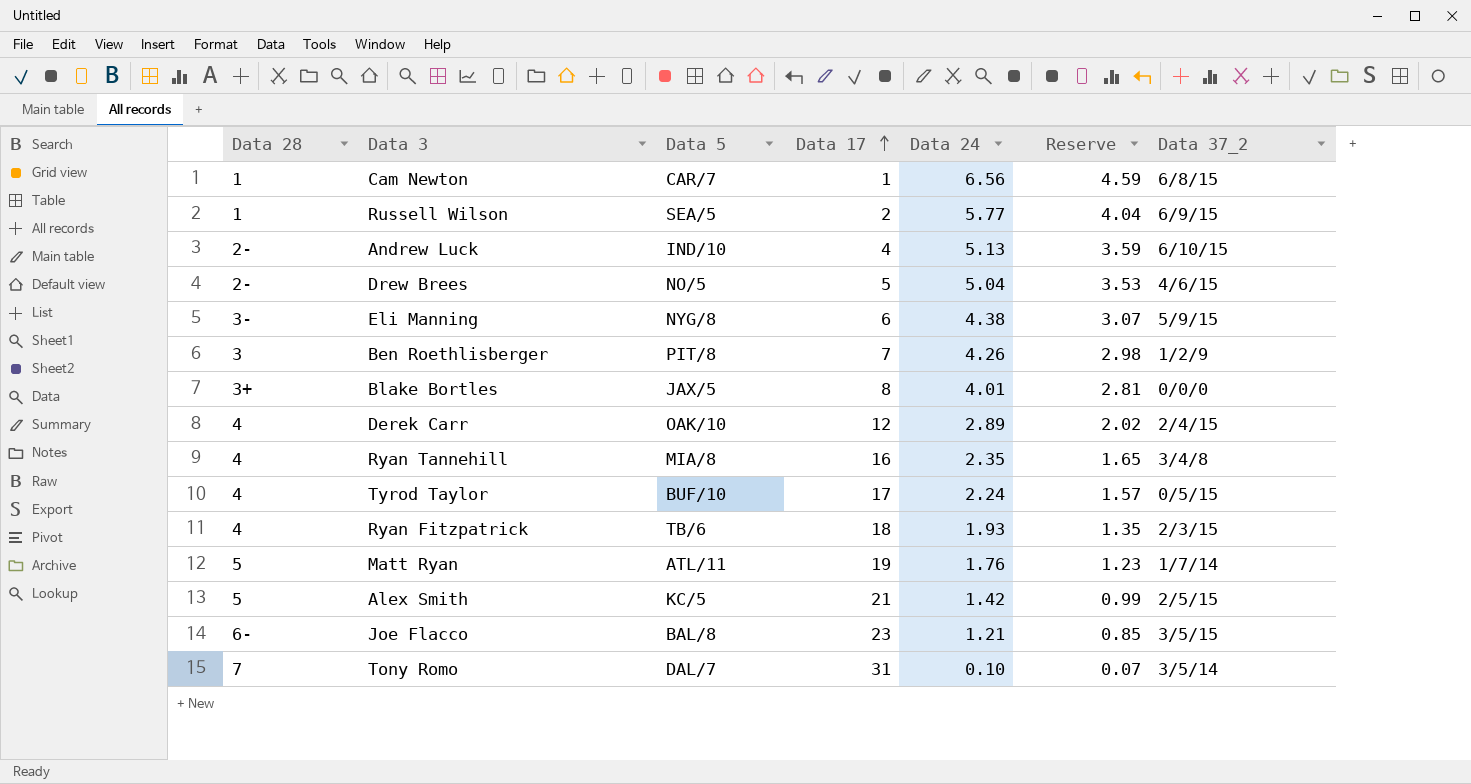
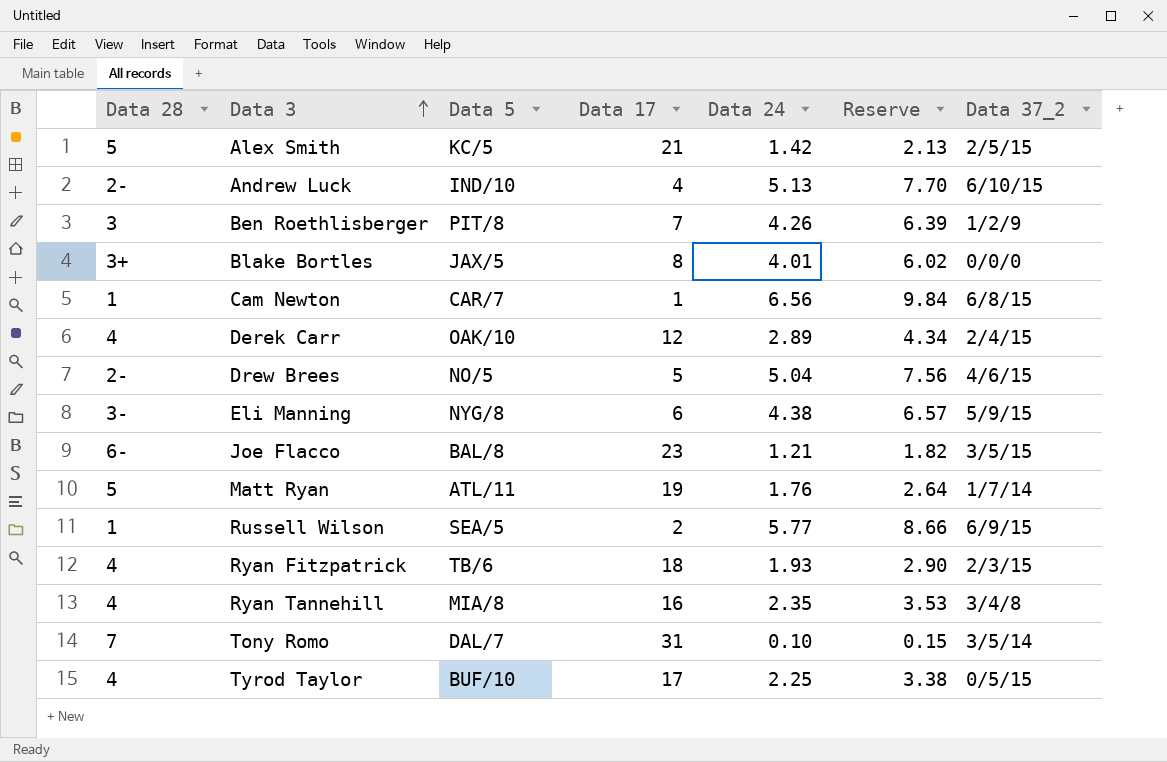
row order: Data 17 ascending -> Data 3 ascending
column Reserve | formula: [Data 24] * 0.7 -> [Data 24] * 1.5
Tyrod Taylor | Data 24: 2.24 -> 2.25

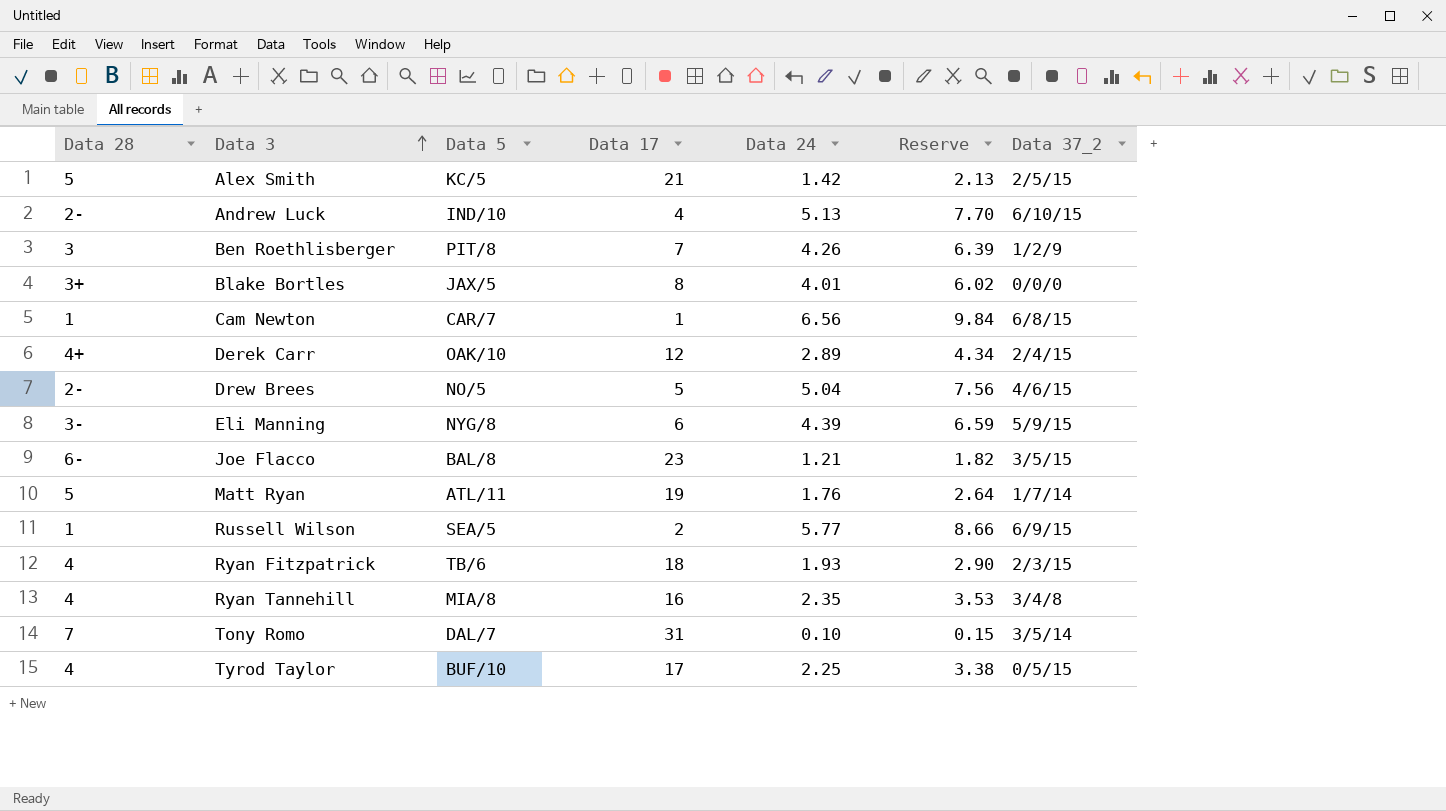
Derek Carr | Data 28: 4 -> 4+
Eli Manning | Data 24: 4.38 -> 4.39
Eli Manning | Reserve: 6.57 -> 6.59

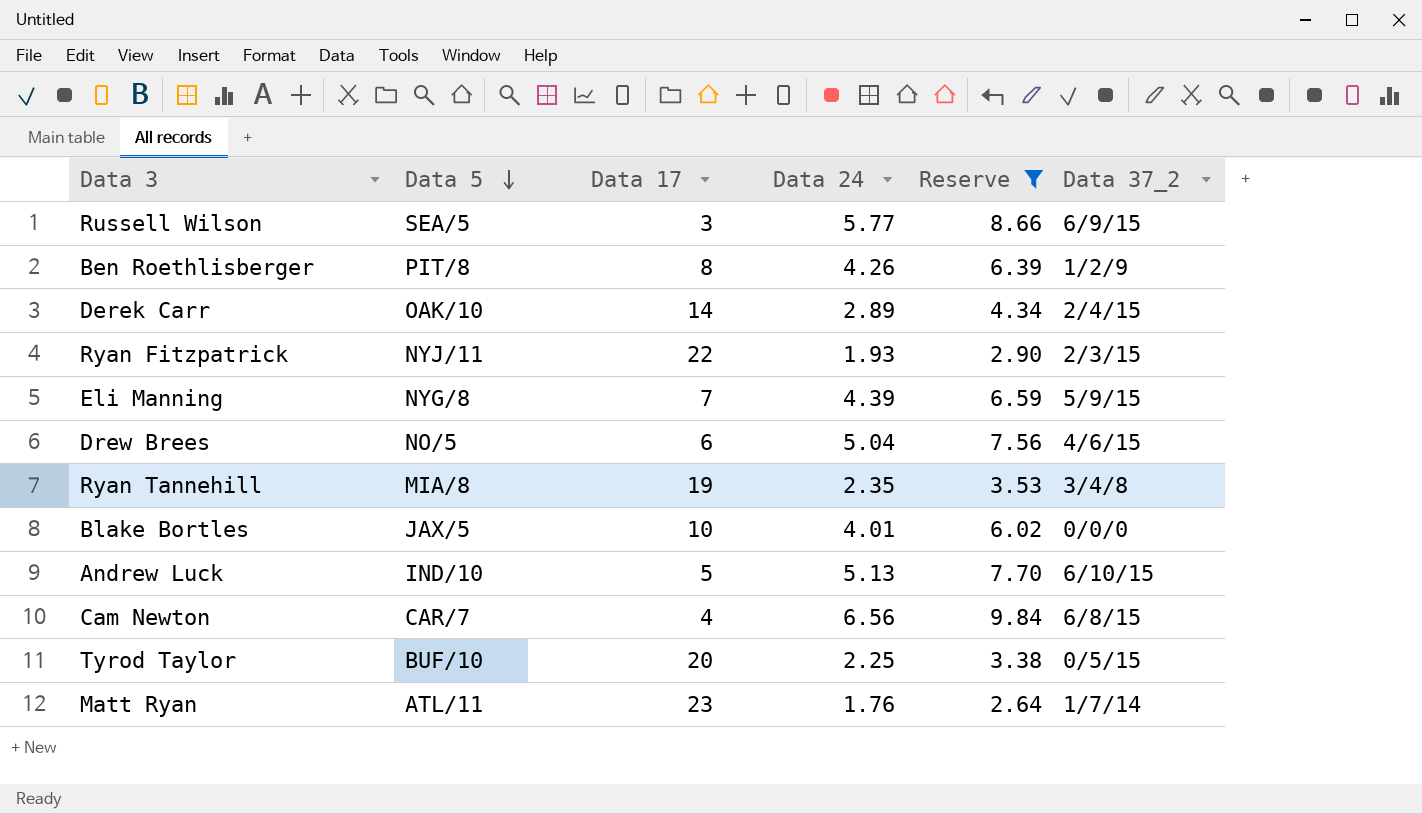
filter: none -> Reserve >= 2.64
row order: Data 3 ascending -> Data 5 descending
column Data 28 | position: 1 -> none
Russell Wilson | Data 17: 2 -> 3
Ben Roethlisberger | Data 17: 7 -> 8
Derek Carr | Data 17: 12 -> 14
Ryan Fitzpatrick | Data 5: TB/6 -> NYJ/11
Ryan Fitzpatrick | Data 17: 18 -> 22
Eli Manning | Data 17: 6 -> 7
Drew Brees | Data 17: 5 -> 6
Ryan Tannehill | Data 17: 16 -> 19
Blake Bortles | Data 17: 8 -> 10
Andrew Luck | Data 17: 4 -> 5
Cam Newton | Data 17: 1 -> 4
Tyrod Taylor | Data 17: 17 -> 20
Matt Ryan | Data 17: 19 -> 23

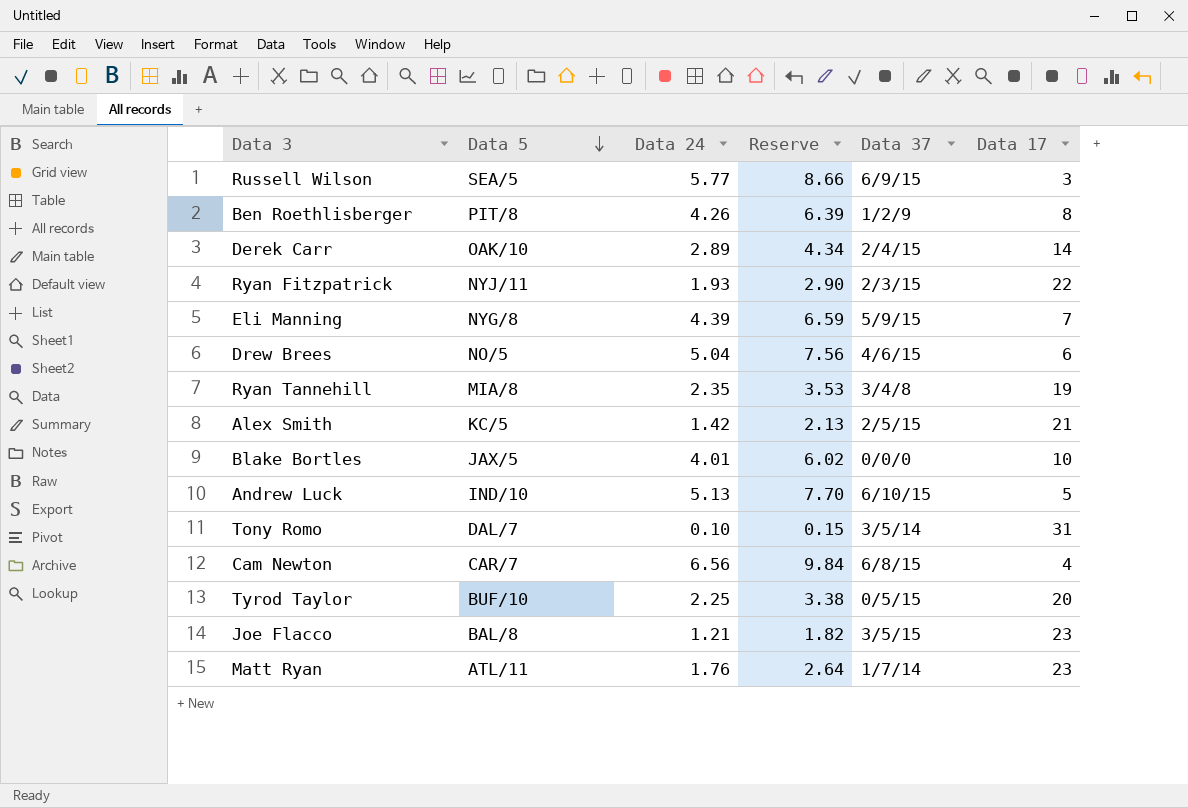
filter: Reserve >= 2.64 -> none
column name: Data 37_2 -> Data 37
column Data 17 | position: 3 -> 6

